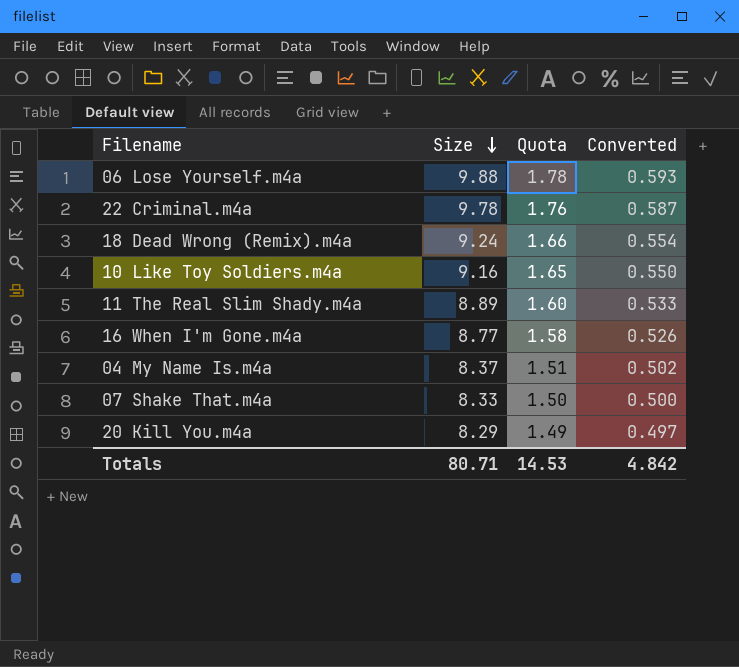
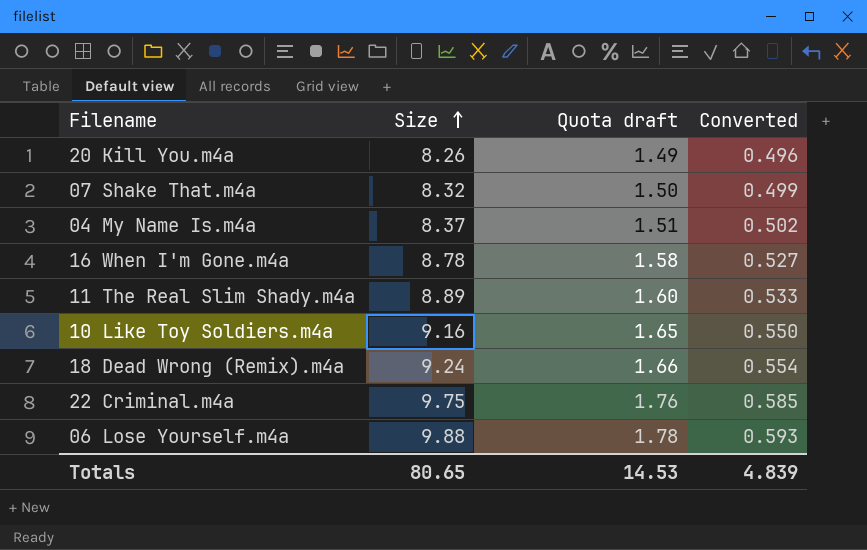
row order: Size descending -> Size ascending
column name: Quota -> Quota draft
20 Kill You.m4a | Size: 8.29 -> 8.26
20 Kill You.m4a | Converted: 0.497 -> 0.496
07 Shake That.m4a | Size: 8.33 -> 8.32
07 Shake That.m4a | Converted: 0.500 -> 0.499
16 When I'm Gone.m4a | Size: 8.77 -> 8.78
16 When I'm Gone.m4a | Converted: 0.526 -> 0.527
22 Criminal.m4a | Size: 9.78 -> 9.75
22 Criminal.m4a | Converted: 0.587 -> 0.585
Totals | Size: 80.71 -> 80.65
Totals | Converted: 4.842 -> 4.839

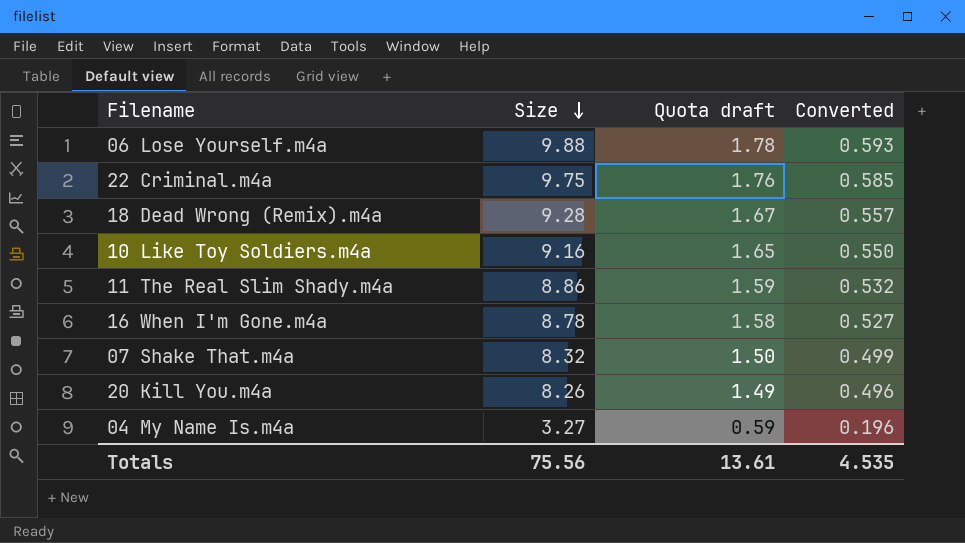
row order: Size ascending -> Size descending
18 Dead Wrong (Remix).m4a | Size: 9.24 -> 9.28
18 Dead Wrong (Remix).m4a | Quota draft: 1.66 -> 1.67
18 Dead Wrong (Remix).m4a | Converted: 0.554 -> 0.557
11 The Real Slim Shady.m4a | Size: 8.89 -> 8.86
11 The Real Slim Shady.m4a | Quota draft: 1.60 -> 1.59
11 The Real Slim Shady.m4a | Converted: 0.533 -> 0.532
04 My Name Is.m4a | Size: 8.37 -> 3.27
04 My Name Is.m4a | Quota draft: 1.51 -> 0.59
04 My Name Is.m4a | Converted: 0.502 -> 0.196
Totals | Size: 80.65 -> 75.56
Totals | Quota draft: 14.53 -> 13.61
Totals | Converted: 4.839 -> 4.535

